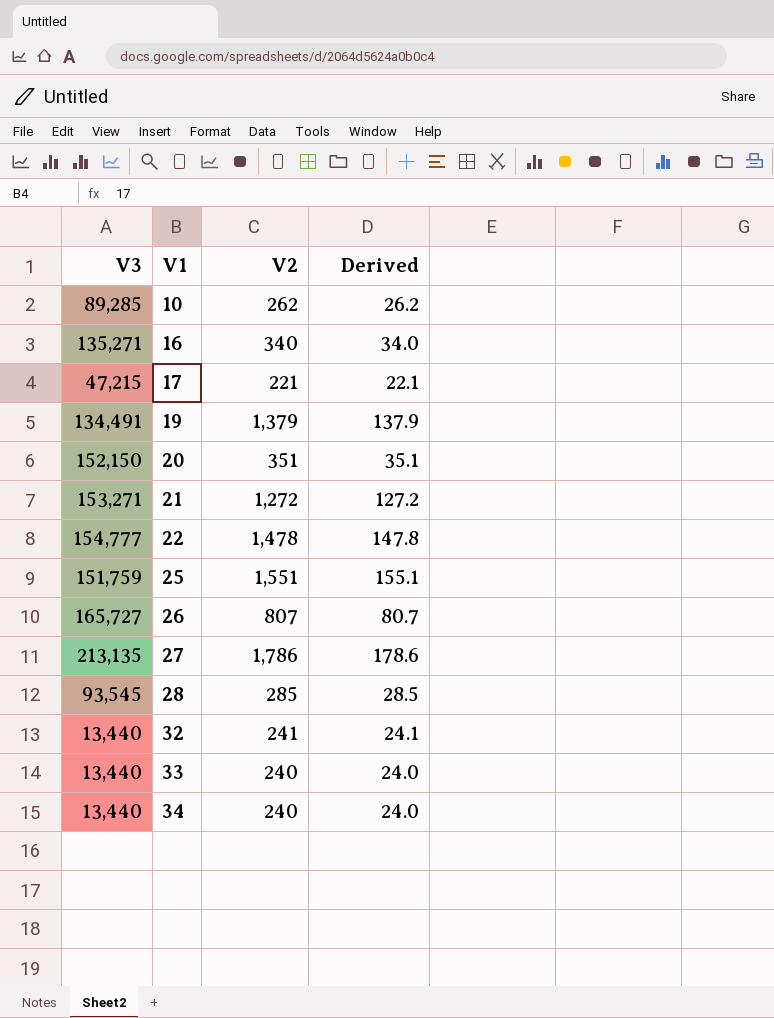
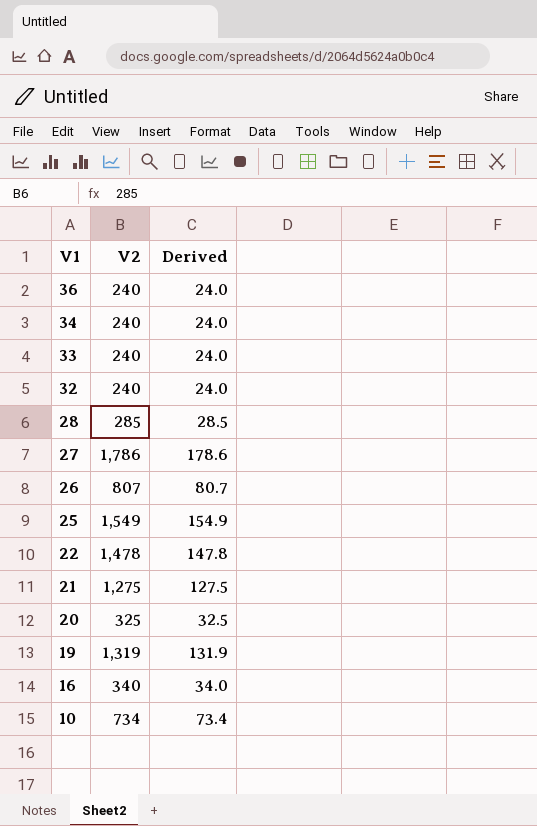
row order: V1 ascending -> V1 descending
column V3 | position: 1 -> none
row 17: 47,215 | 221 | 22.1 -> none
row 36: none -> 240 | 24.0
32 | V2: 241 -> 240
32 | Derived: 24.1 -> 24.0
25 | V2: 1,551 -> 1,549
25 | Derived: 155.1 -> 154.9
21 | V2: 1,272 -> 1,275
21 | Derived: 127.2 -> 127.5
20 | V2: 351 -> 325
20 | Derived: 35.1 -> 32.5
19 | V2: 1,379 -> 1,319
19 | Derived: 137.9 -> 131.9
10 | V2: 262 -> 734
10 | Derived: 26.2 -> 73.4

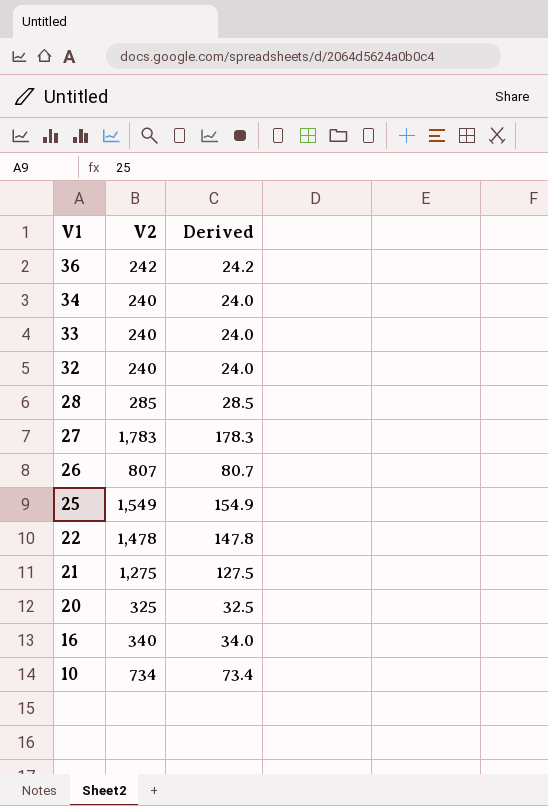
row 19: 1,319 | 131.9 -> none
36 | V2: 240 -> 242
36 | Derived: 24.0 -> 24.2
27 | V2: 1,786 -> 1,783
27 | Derived: 178.6 -> 178.3

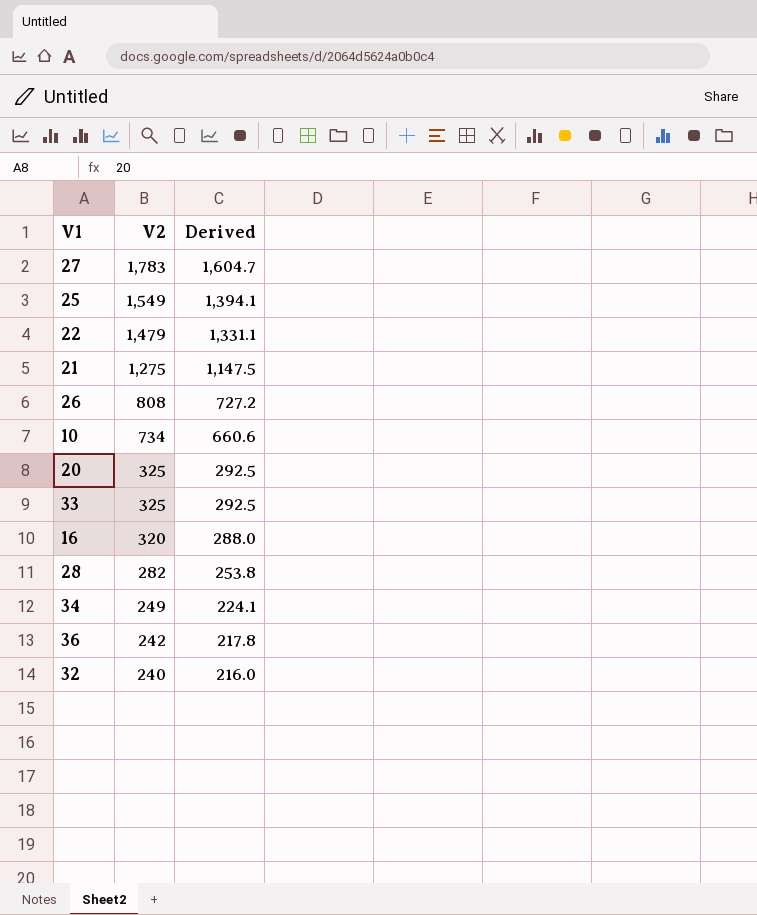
row order: V1 descending -> V2 descending
column Derived | formula: [V2] * 0.1 -> [V2] * 0.9
22 | V2: 1,478 -> 1,479
26 | V2: 807 -> 808
33 | V2: 240 -> 325
16 | V2: 340 -> 320
28 | V2: 285 -> 282
34 | V2: 240 -> 249

